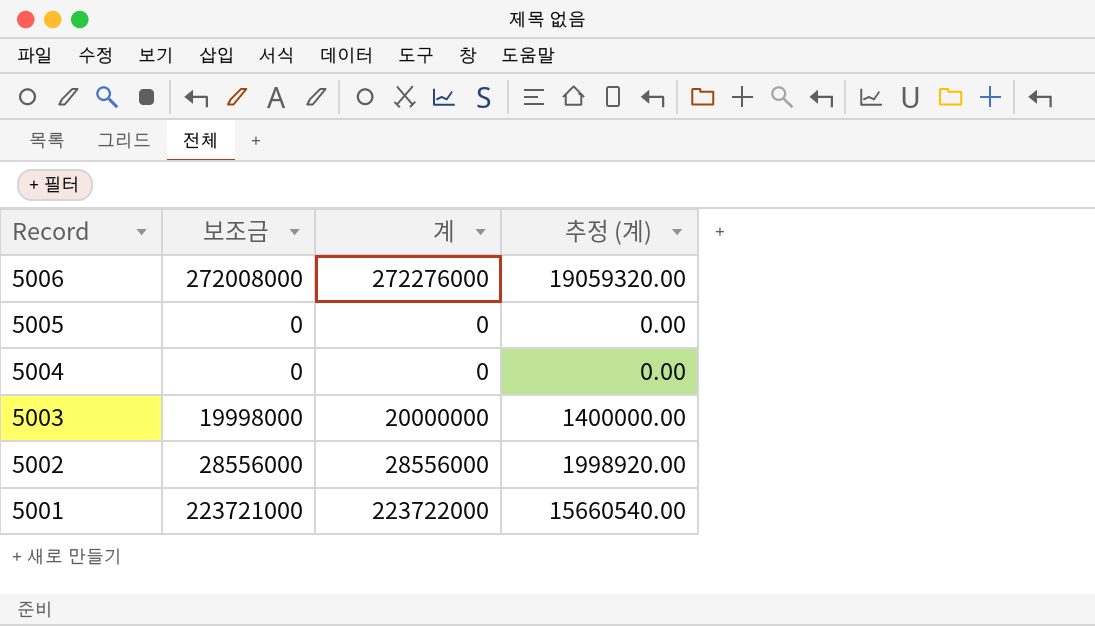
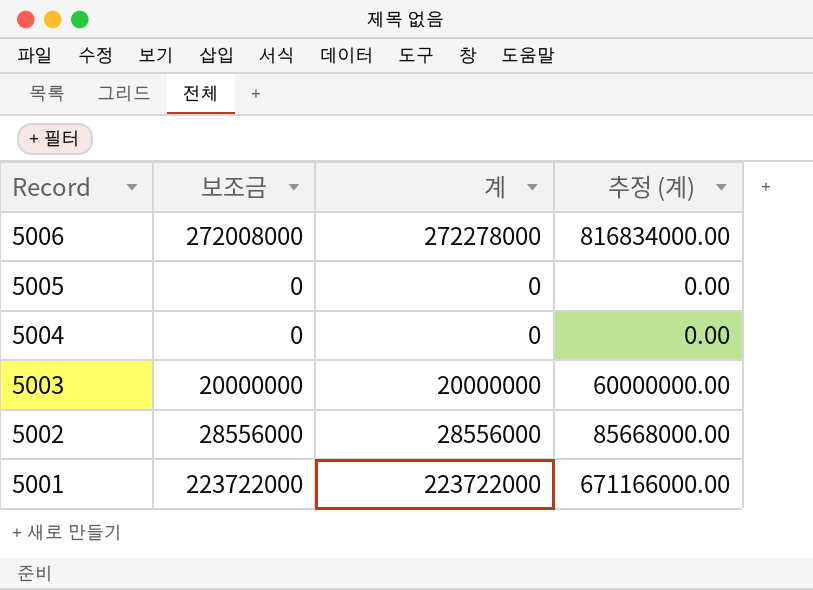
column 추정 (계) | formula: [계] * 0.07 -> [계] * 3
5006 | 계: 272276000 -> 272278000
5003 | 보조금: 19998000 -> 20000000
5001 | 보조금: 223721000 -> 223722000

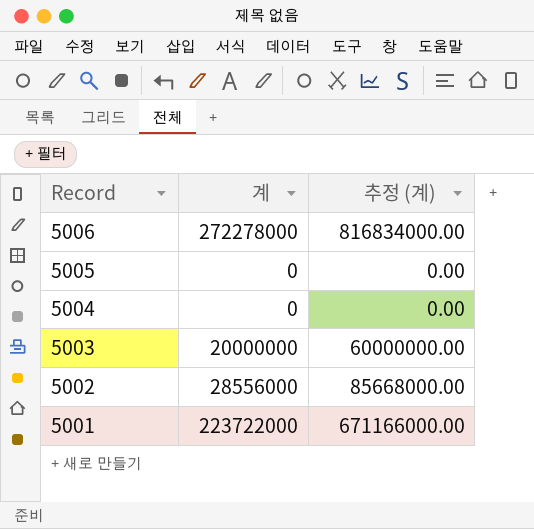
column 보조금 | position: 2 -> none

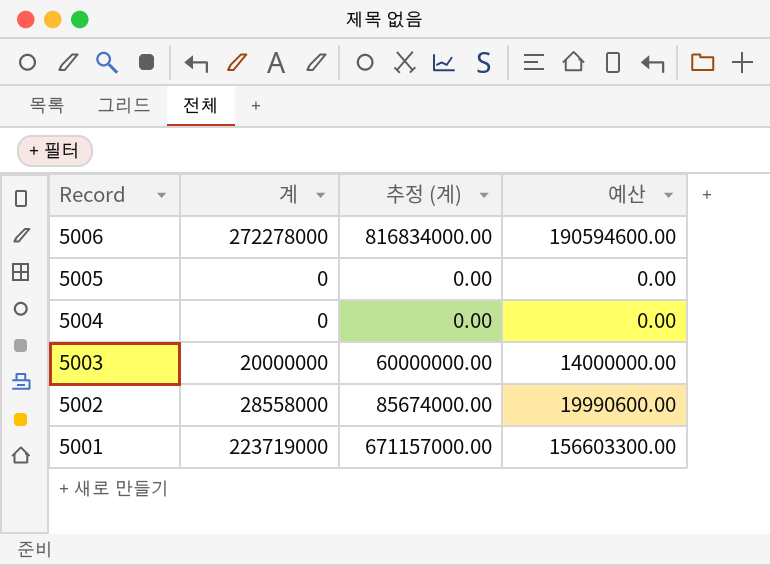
column 예산 | formula: none -> [계] * 0.7
5002 | 계: 28556000 -> 28558000
5002 | 추정 (계): 85668000.00 -> 85674000.00
5001 | 계: 223722000 -> 223719000
5001 | 추정 (계): 671166000.00 -> 671157000.00

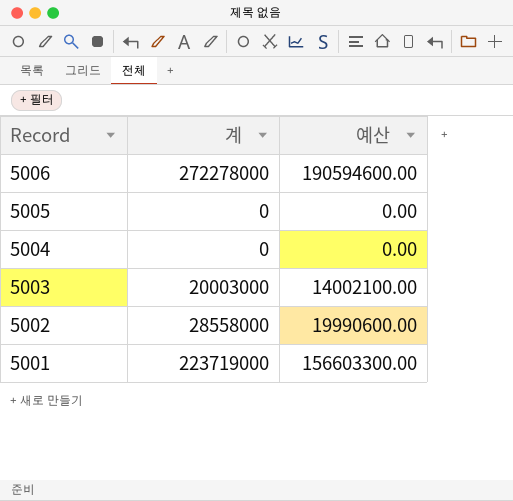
column 추정 (계) | formula: [계] * 3 -> none
5003 | 계: 20000000 -> 20003000
5003 | 예산: 14000000.00 -> 14002100.00

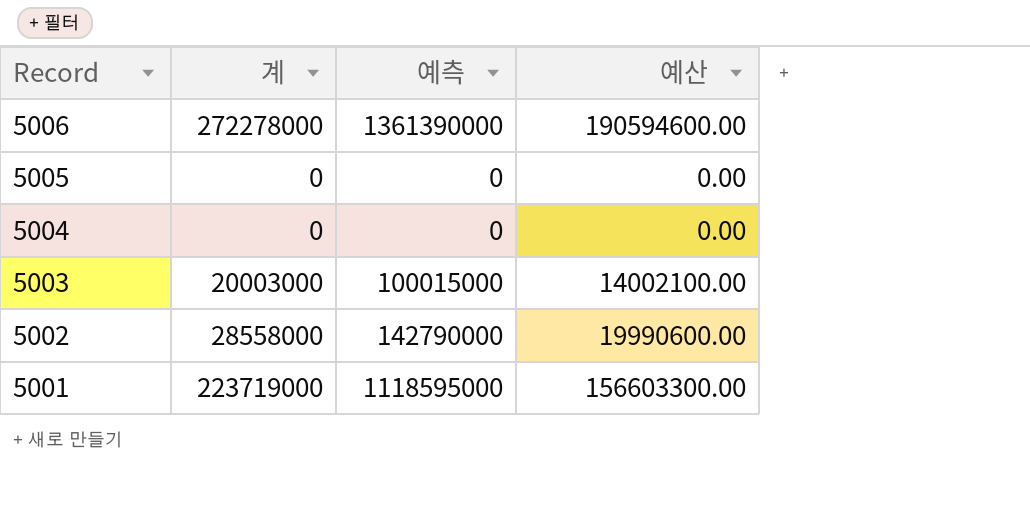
column 예측 | formula: none -> [계] * 5

